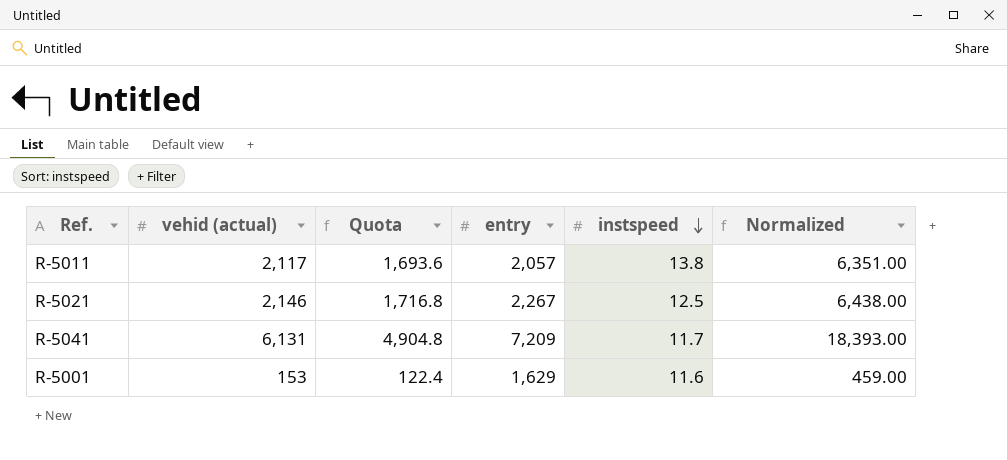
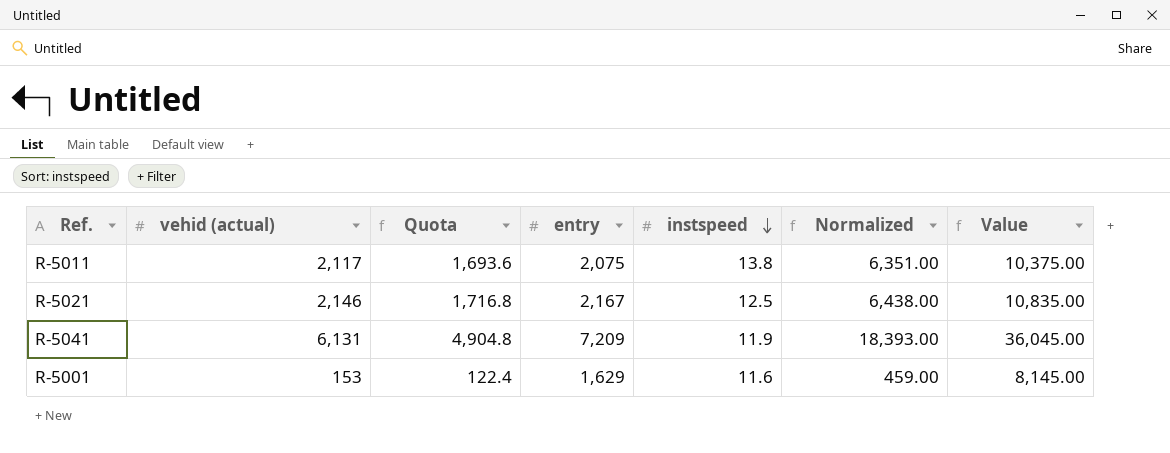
column Value | formula: none -> [entry] * 5
R-5011 | entry: 2,057 -> 2,075
R-5021 | entry: 2,267 -> 2,167
R-5041 | instspeed: 11.7 -> 11.9

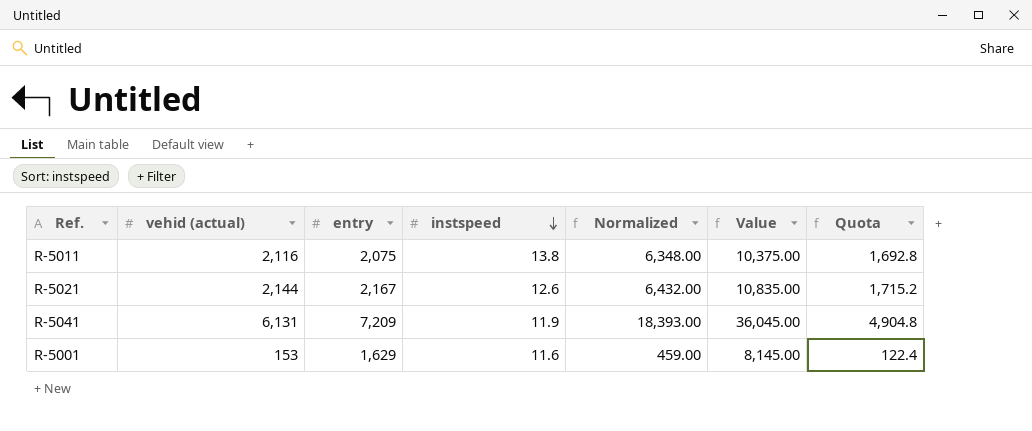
column Quota | position: 3 -> 7
R-5011 | vehid (actual): 2,117 -> 2,116
R-5011 | Normalized: 6,351.00 -> 6,348.00
R-5011 | Quota: 1,693.6 -> 1,692.8
R-5021 | vehid (actual): 2,146 -> 2,144
R-5021 | instspeed: 12.5 -> 12.6
R-5021 | Normalized: 6,438.00 -> 6,432.00
R-5021 | Quota: 1,716.8 -> 1,715.2

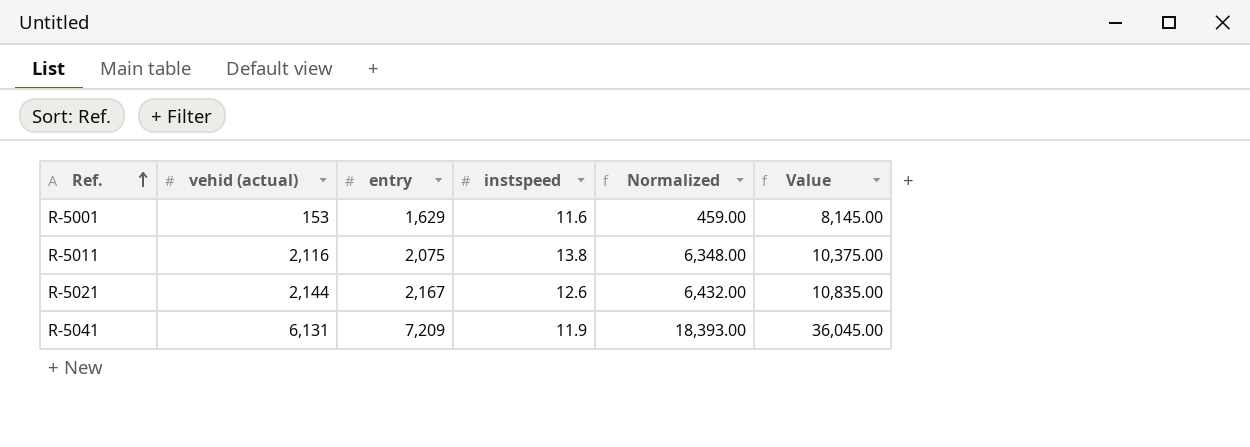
row order: instspeed descending -> Ref. ascending
column Quota | formula: [vehid (actual)] * 0.8 -> none

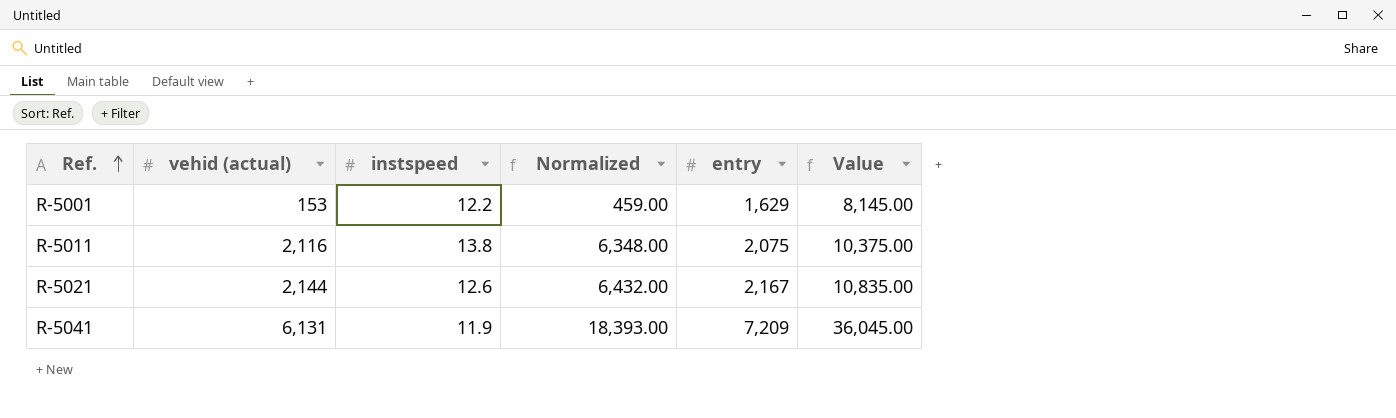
column entry | position: 3 -> 5
R-5001 | instspeed: 11.6 -> 12.2

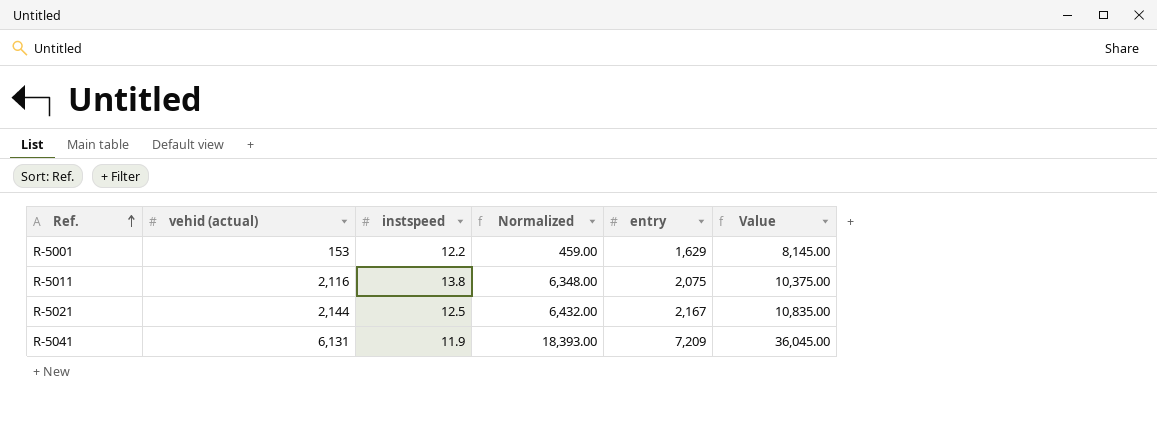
R-5021 | instspeed: 12.6 -> 12.5

